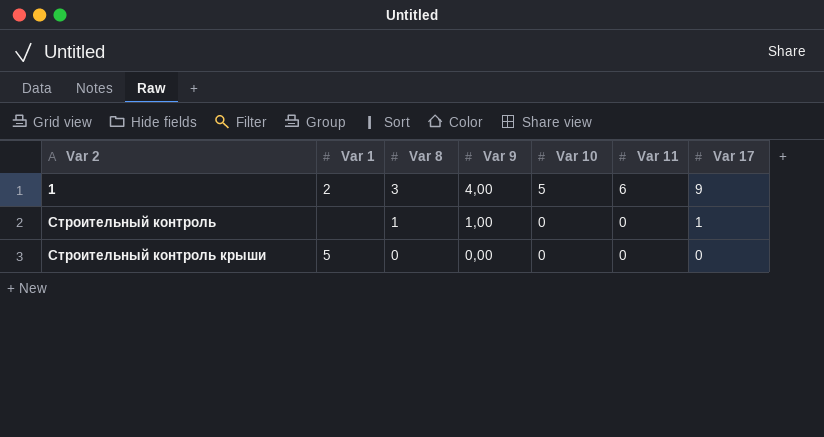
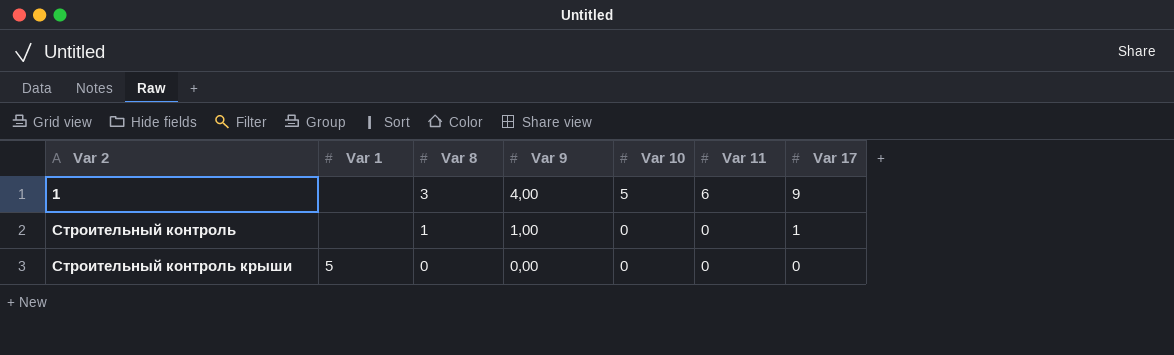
1 | Var 1: 2 -> none

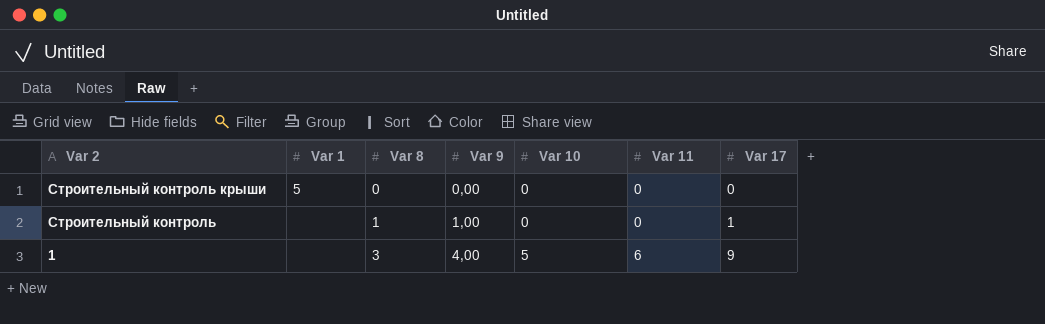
row order: Var 2 ascending -> Var 2 descending

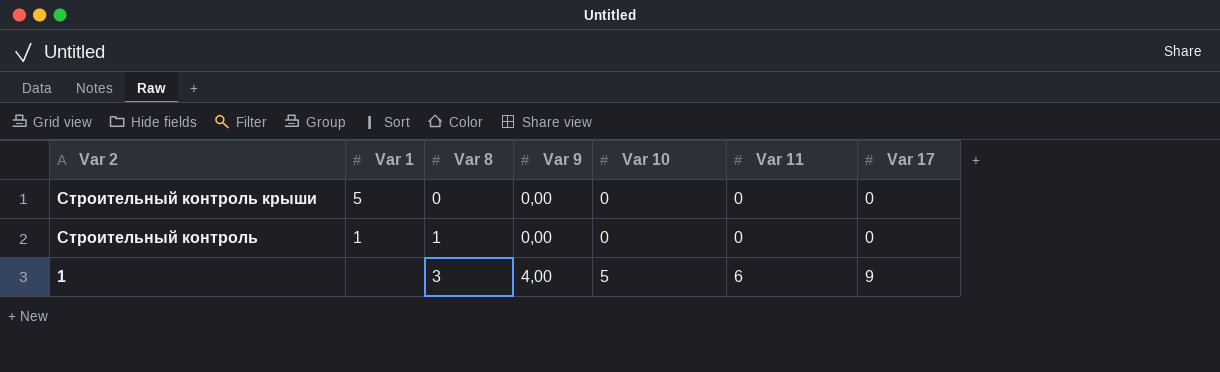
Строительный контроль | Var 1: none -> 1
Строительный контроль | Var 9: 1,00 -> 0,00
Строительный контроль | Var 17: 1 -> 0

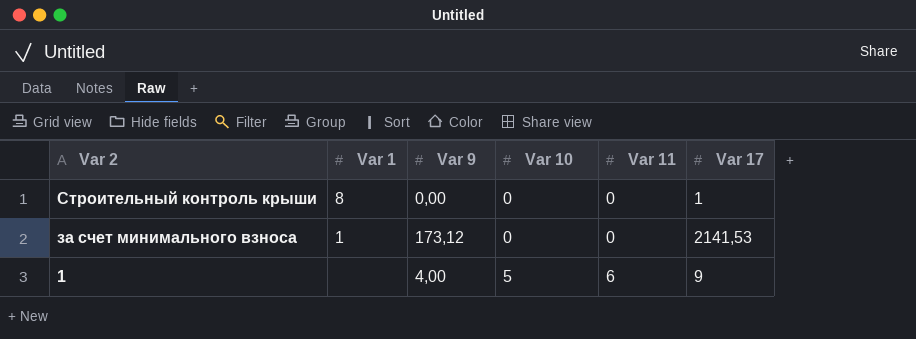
column Var 8 | position: 3 -> none
row Строительный контроль: 1 | 1 | 0,00 | 0 | 0 | 0 -> none
Строительный контроль крыши | Var 1: 5 -> 8
Строительный контроль крыши | Var 17: 0 -> 1
row за счет минимального взноса: none -> 1 | 173,12 | 0 | 0 | 2141,53

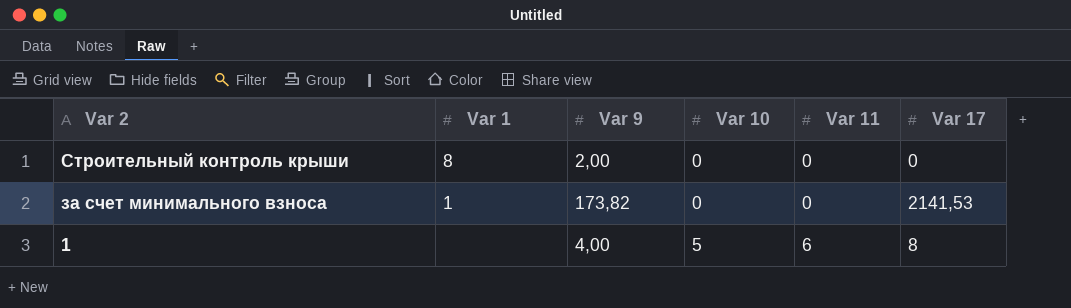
Строительный контроль крыши | Var 9: 0,00 -> 2,00
Строительный контроль крыши | Var 17: 1 -> 0
за счет минимального взноса | Var 9: 173,12 -> 173,82
1 | Var 17: 9 -> 8

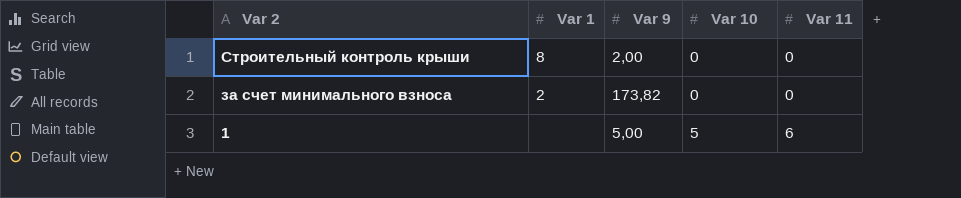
column Var 17 | position: 6 -> none
за счет минимального взноса | Var 1: 1 -> 2
1 | Var 9: 4,00 -> 5,00

